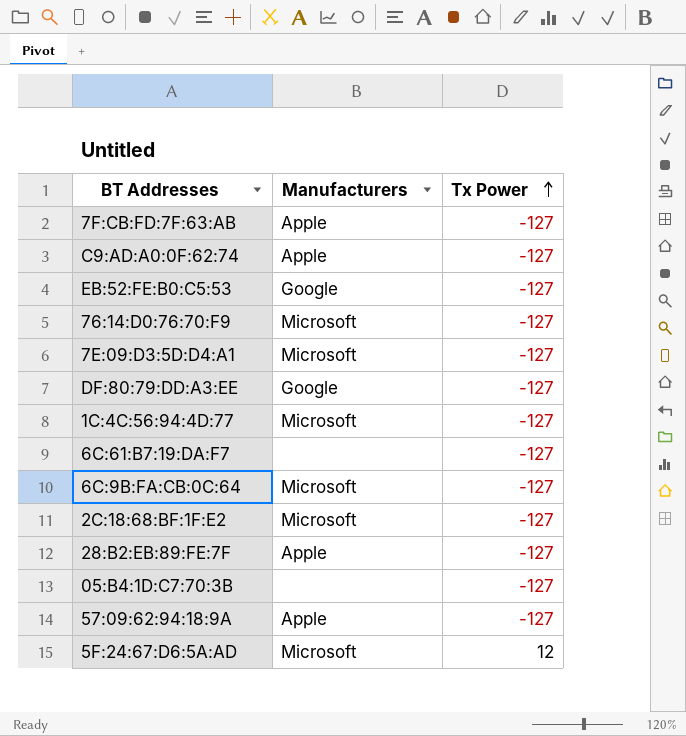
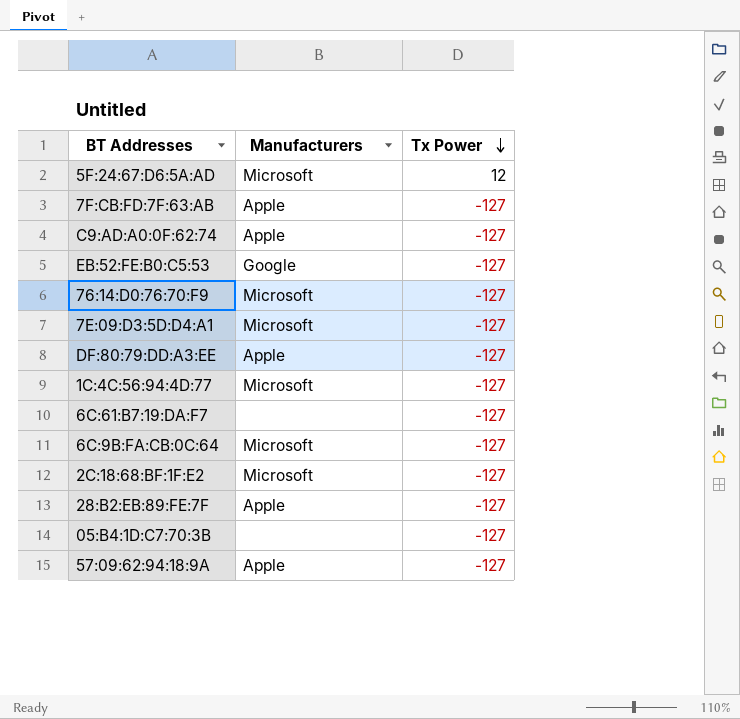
row order: Tx Power ascending -> Tx Power descending
DF:80:79:DD:A3:EE | Manufacturers: Google -> Apple

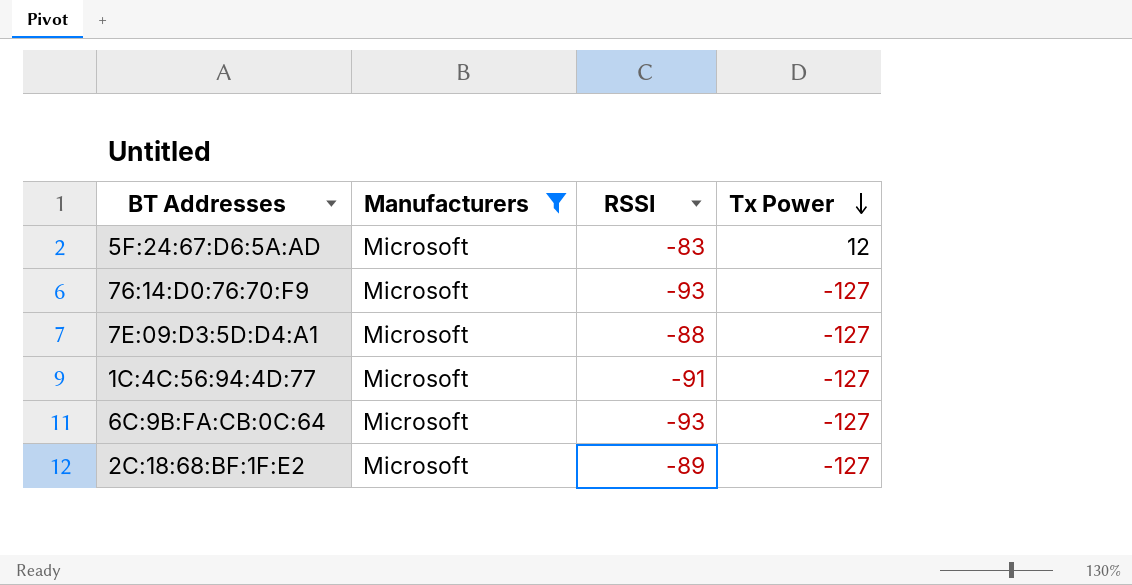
filter: none -> Manufacturers = Microsoft
column RSSI | position: none -> 3

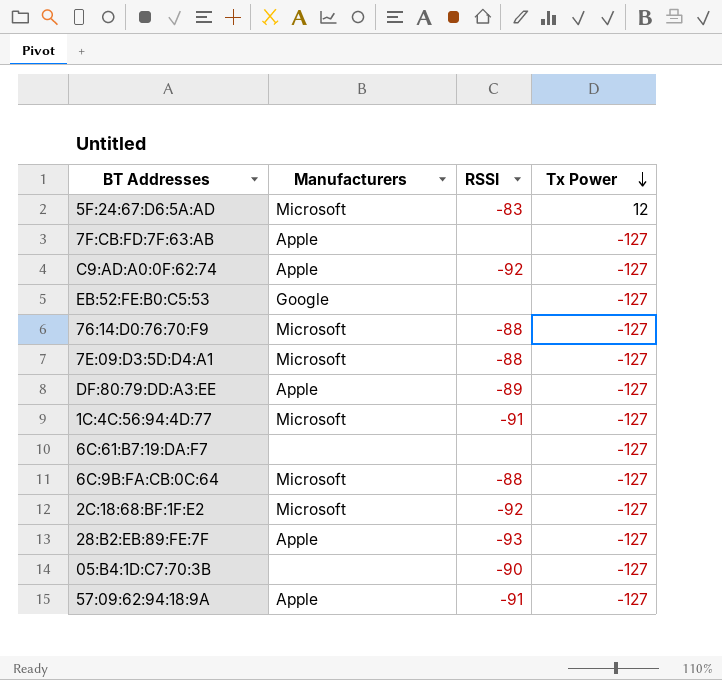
filter: Manufacturers = Microsoft -> none
76:14:D0:76:70:F9 | RSSI: -93 -> -88
6C:9B:FA:CB:0C:64 | RSSI: -93 -> -88
2C:18:68:BF:1F:E2 | RSSI: -89 -> -92

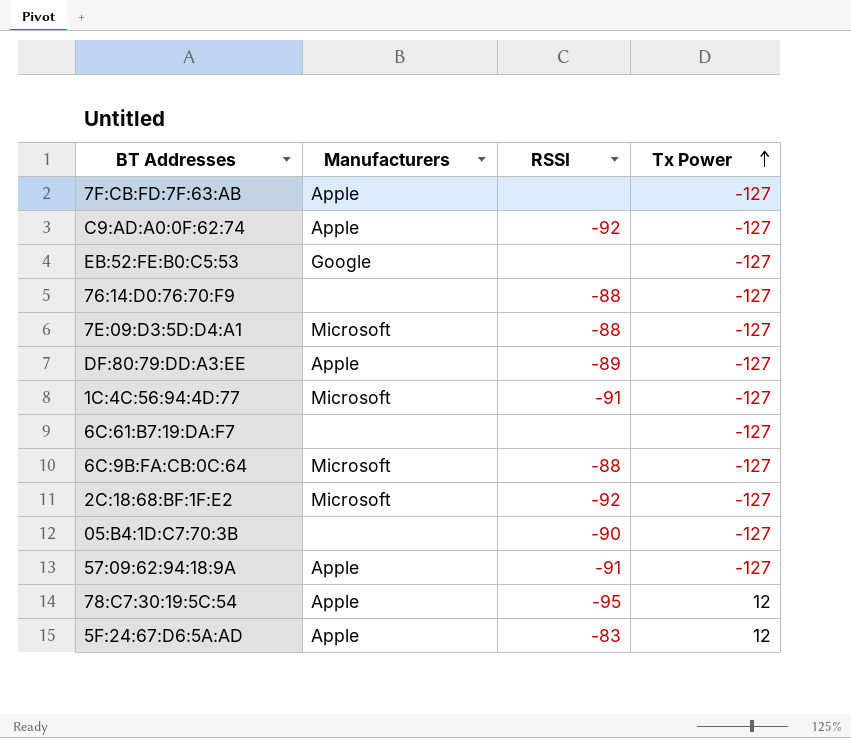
row order: Tx Power descending -> Tx Power ascending
row 28:B2:EB:89:FE:7F: Apple | -93 | -127 -> none
76:14:D0:76:70:F9 | Manufacturers: Microsoft -> none
row 78:C7:30:19:5C:54: none -> Apple | -95 | 12
5F:24:67:D6:5A:AD | Manufacturers: Microsoft -> Apple

